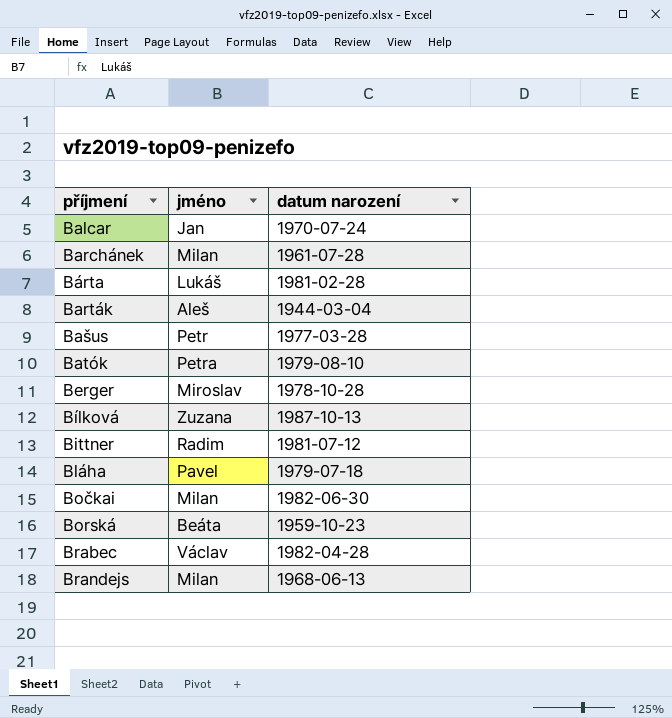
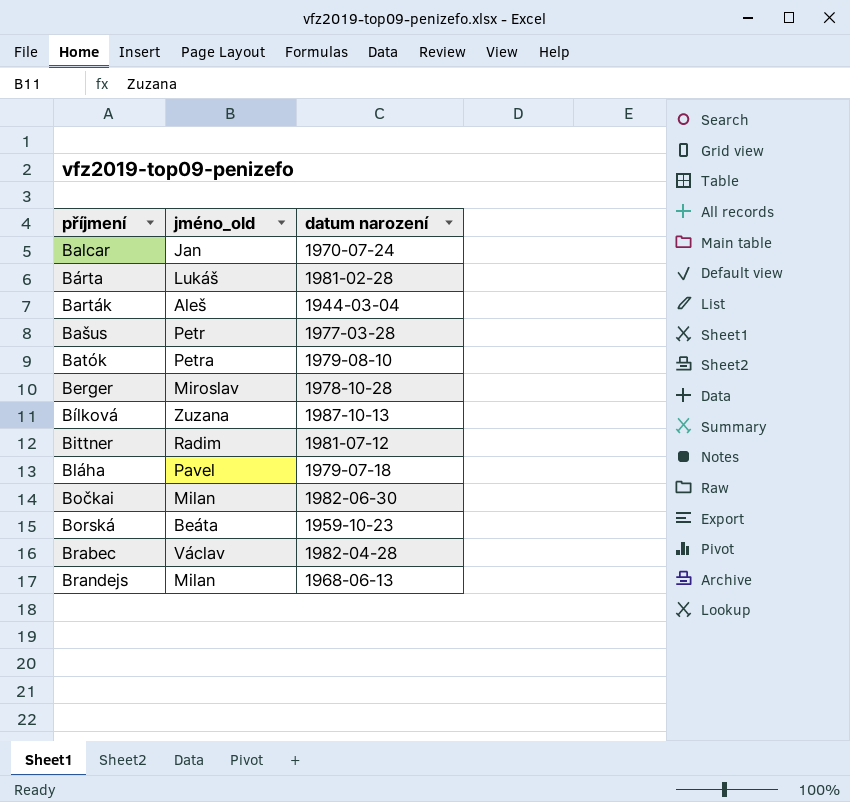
column name: jméno -> jméno_old
row Barchánek: Milan | 1961-07-28 -> none

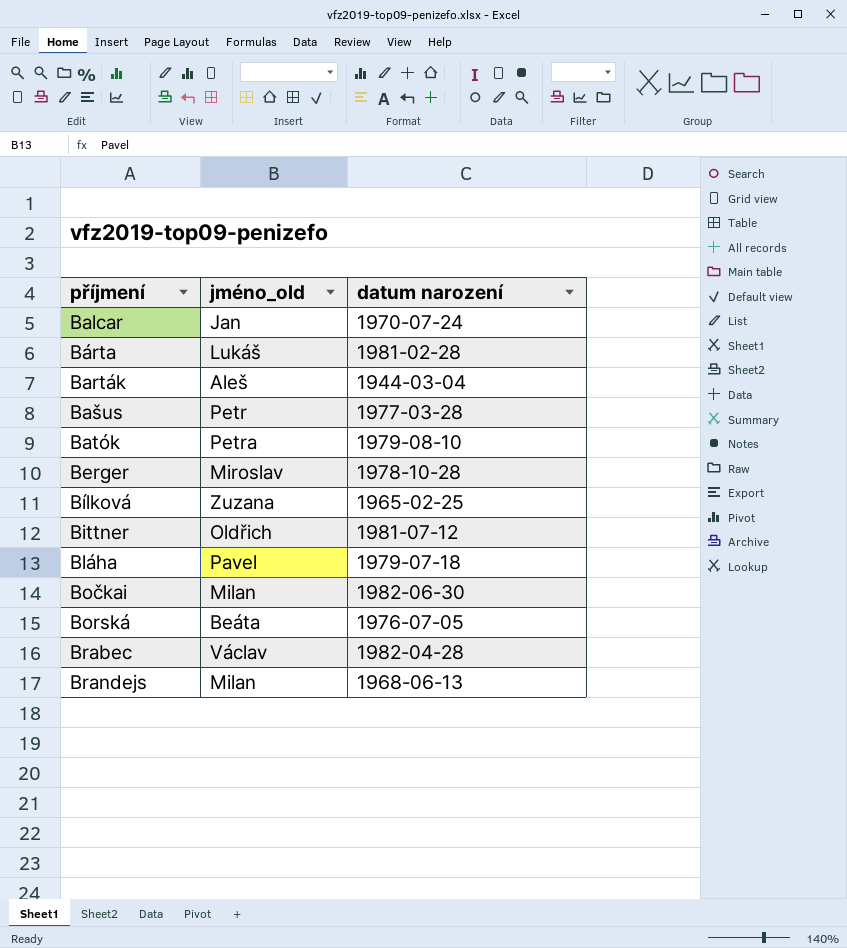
Bílková | datum narození: 1987-10-13 -> 1965-02-25
Bittner | jméno_old: Radim -> Oldřich
Borská | datum narození: 1959-10-23 -> 1976-07-05

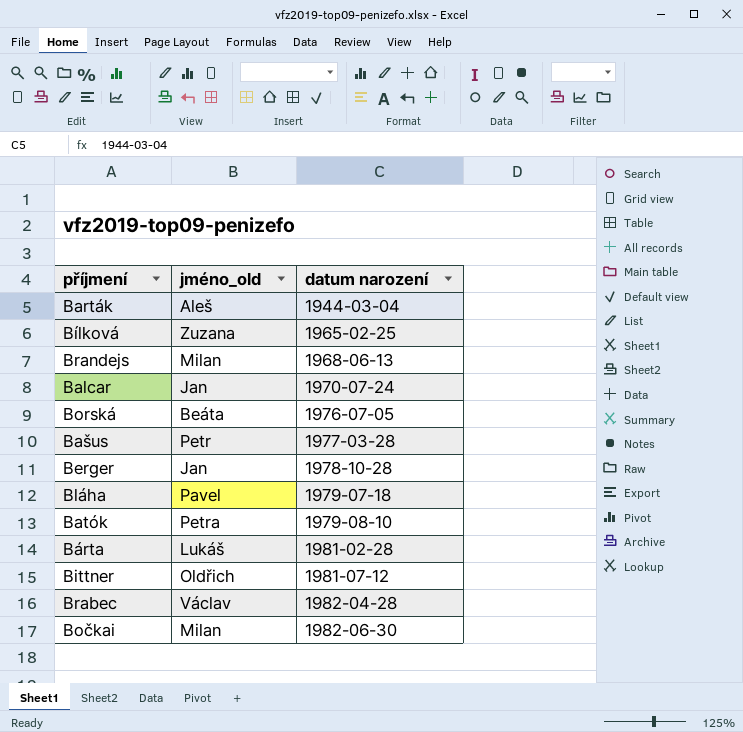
row order: příjmení ascending -> datum narození ascending
Berger | jméno_old: Miroslav -> Jan

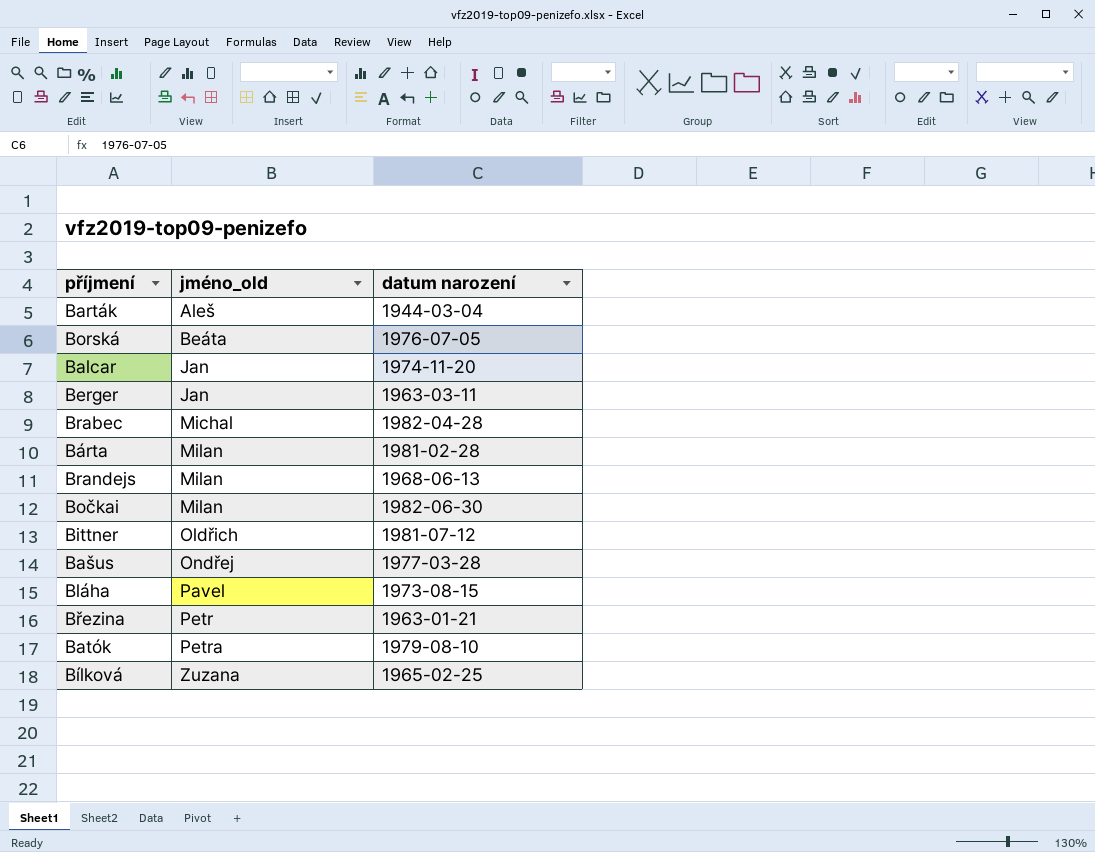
row order: datum narození ascending -> jméno_old ascending
Balcar | datum narození: 1970-07-24 -> 1974-11-20
Berger | datum narození: 1978-10-28 -> 1963-03-11
Brabec | jméno_old: Václav -> Michal
Bárta | jméno_old: Lukáš -> Milan
Bašus | jméno_old: Petr -> Ondřej
Bláha | datum narození: 1979-07-18 -> 1973-08-15
row Březina: none -> Petr | 1963-01-21

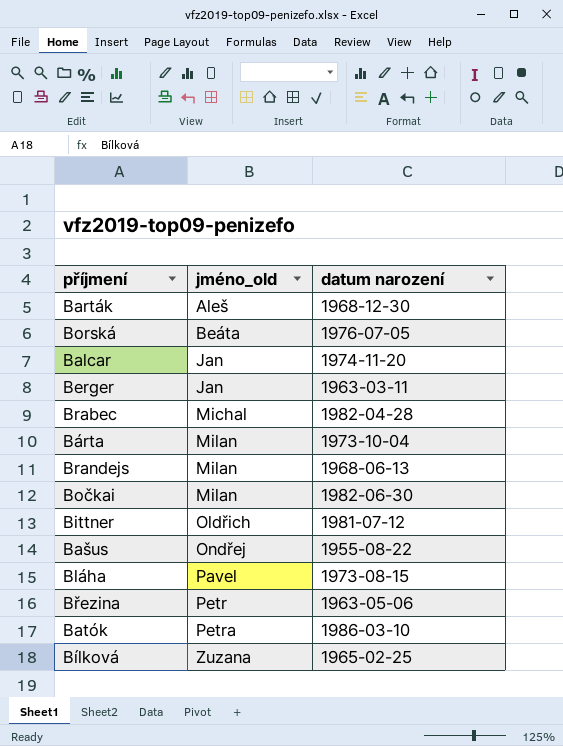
Barták | datum narození: 1944-03-04 -> 1968-12-30
Bárta | datum narození: 1981-02-28 -> 1973-10-04
Bašus | datum narození: 1977-03-28 -> 1955-08-22
Březina | datum narození: 1963-01-21 -> 1963-05-06
Batók | datum narození: 1979-08-10 -> 1986-03-10

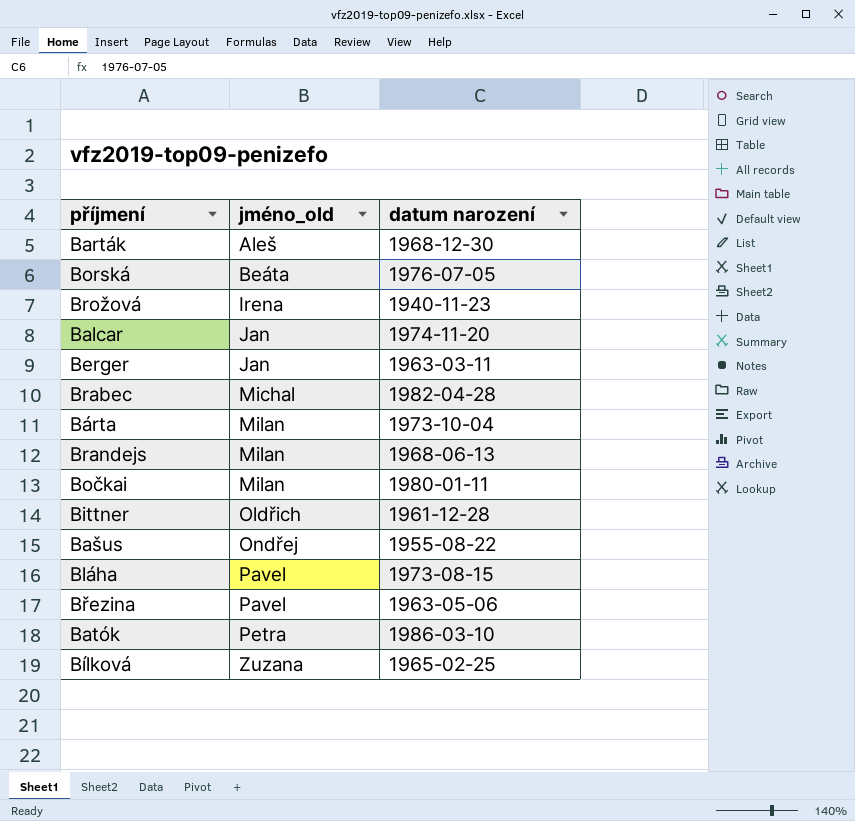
row Brožová: none -> Irena | 1940-11-23
Bočkai | datum narození: 1982-06-30 -> 1980-01-11
Bittner | datum narození: 1981-07-12 -> 1961-12-28
Březina | jméno_old: Petr -> Pavel

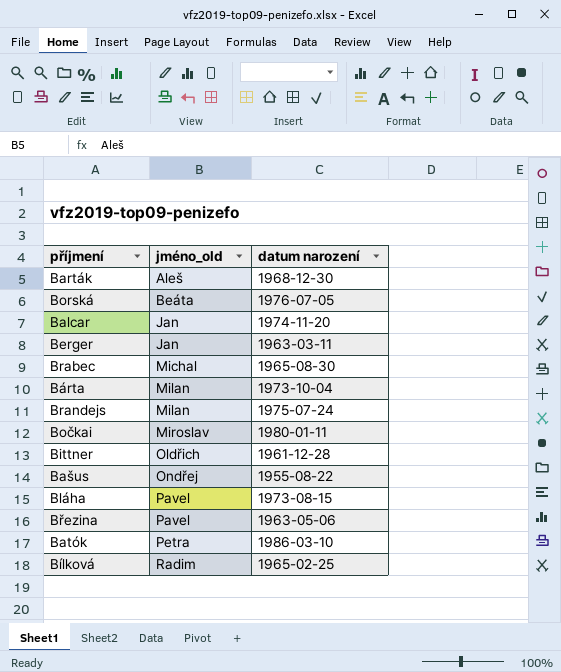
row Brožová: Irena | 1940-11-23 -> none
Brabec | datum narození: 1982-04-28 -> 1965-08-30
Brandejs | datum narození: 1968-06-13 -> 1975-07-24
Bočkai | jméno_old: Milan -> Miroslav
Bílková | jméno_old: Zuzana -> Radim

